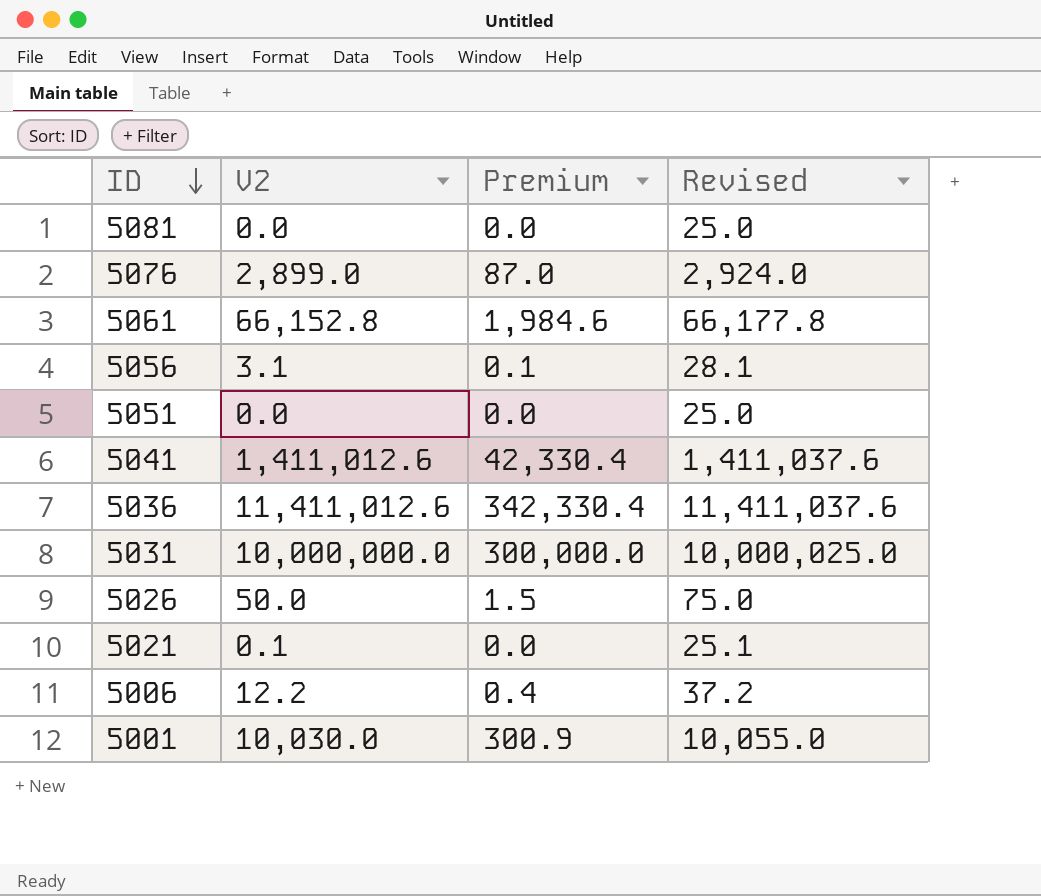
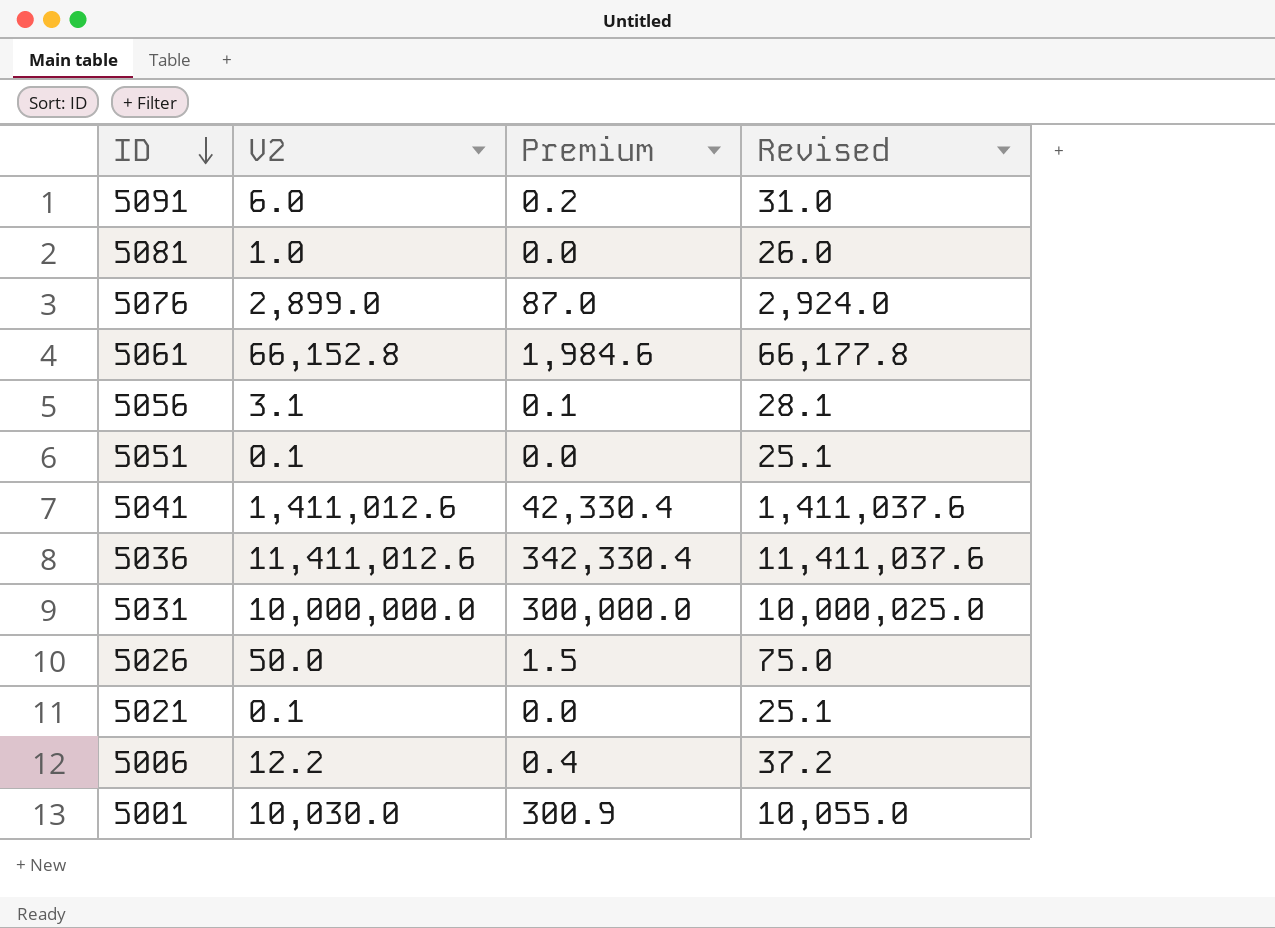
row 5091: none -> 6.0 | 0.2 | 31.0
5081 | V2: 0.0 -> 1.0
5081 | Revised: 25.0 -> 26.0
5051 | V2: 0.0 -> 0.1
5051 | Revised: 25.0 -> 25.1

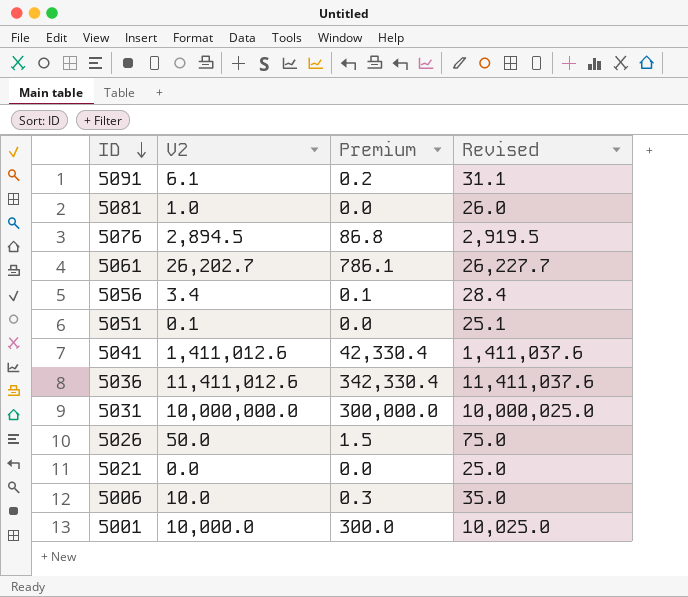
5091 | V2: 6.0 -> 6.1
5091 | Revised: 31.0 -> 31.1
5076 | V2: 2,899.0 -> 2,894.5
5076 | Premium: 87.0 -> 86.8
5076 | Revised: 2,924.0 -> 2,919.5
5061 | V2: 66,152.8 -> 26,202.7
5061 | Premium: 1,984.6 -> 786.1
5061 | Revised: 66,177.8 -> 26,227.7
5056 | V2: 3.1 -> 3.4
5056 | Revised: 28.1 -> 28.4
5021 | V2: 0.1 -> 0.0
5021 | Revised: 25.1 -> 25.0
5006 | V2: 12.2 -> 10.0
5006 | Premium: 0.4 -> 0.3
5006 | Revised: 37.2 -> 35.0
5001 | V2: 10,030.0 -> 10,000.0
5001 | Premium: 300.9 -> 300.0
5001 | Revised: 10,055.0 -> 10,025.0

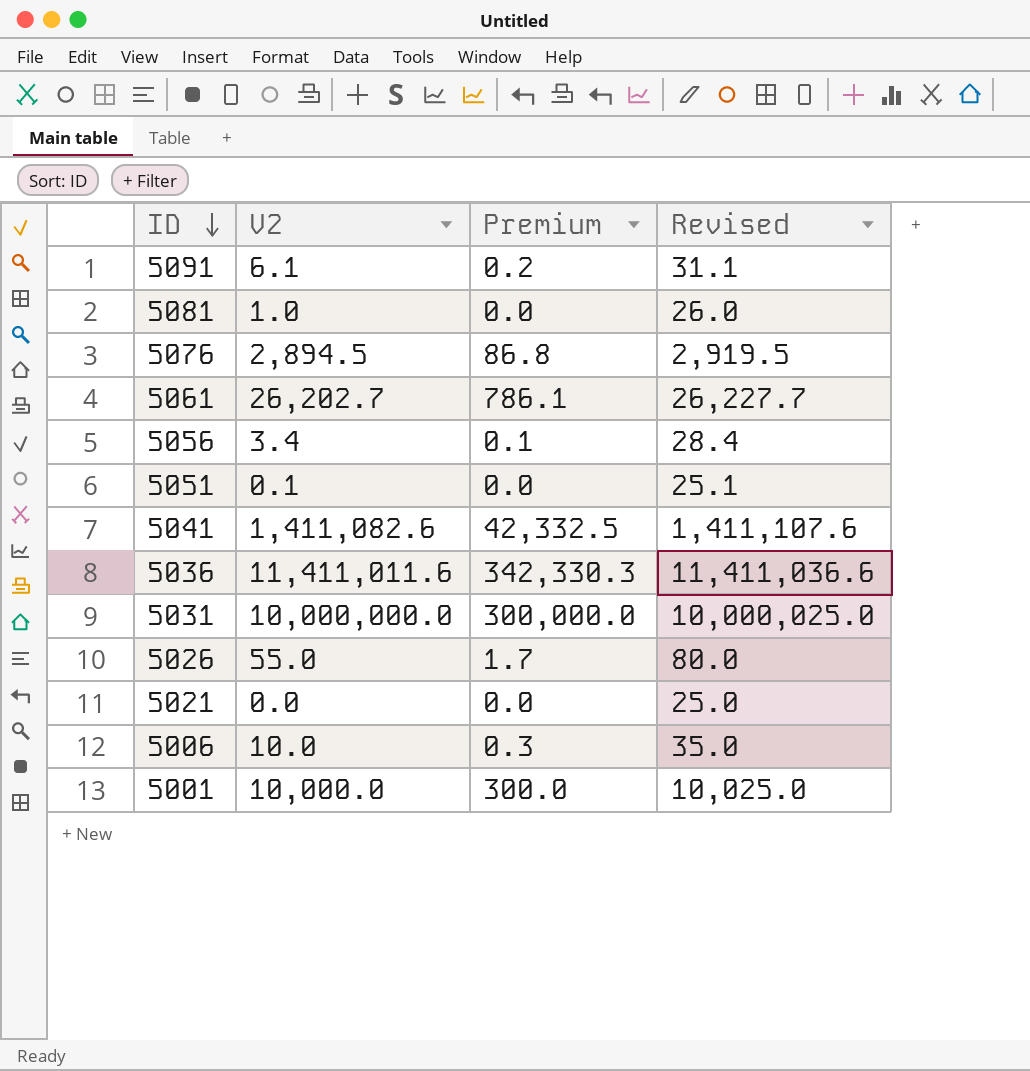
5041 | V2: 1,411,012.6 -> 1,411,082.6
5041 | Premium: 42,330.4 -> 42,332.5
5041 | Revised: 1,411,037.6 -> 1,411,107.6
5036 | V2: 11,411,012.6 -> 11,411,011.6
5036 | Premium: 342,330.4 -> 342,330.3
5036 | Revised: 11,411,037.6 -> 11,411,036.6
5026 | V2: 50.0 -> 55.0
5026 | Premium: 1.5 -> 1.7
5026 | Revised: 75.0 -> 80.0

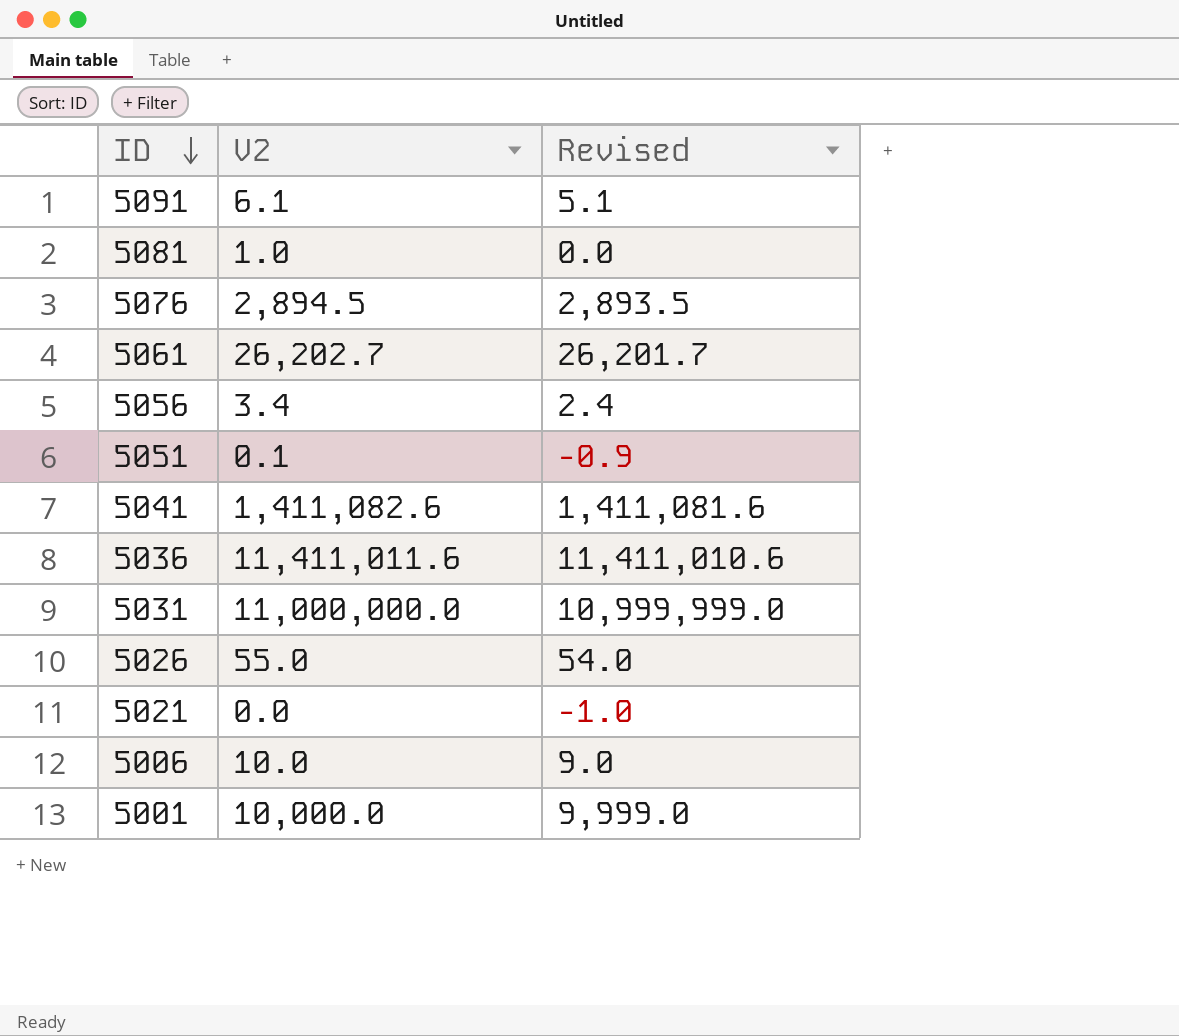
column Premium | formula: [V2] * 0.03 -> none
column Revised | formula: [V2] + 25 -> [V2] - 1
5031 | V2: 10,000,000.0 -> 11,000,000.0

